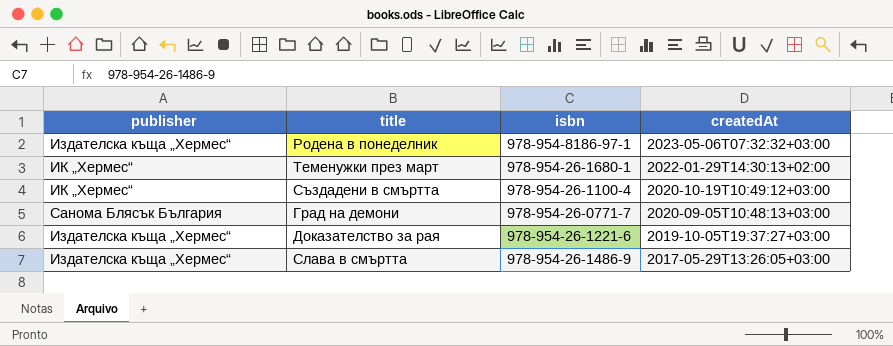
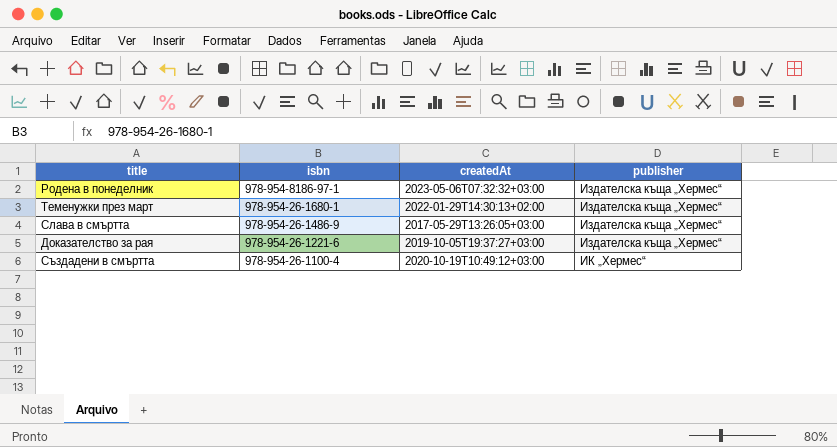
row order: createdAt descending -> isbn descending
column publisher | position: 1 -> 4
row Град на демони: Санома Блясък България | 978-954-26-0771-7 | 2020-09-05T10:48:13+03:00 -> none
Теменужки през март | publisher: ИК „Хермес“ -> Издателска къща „Хермес“

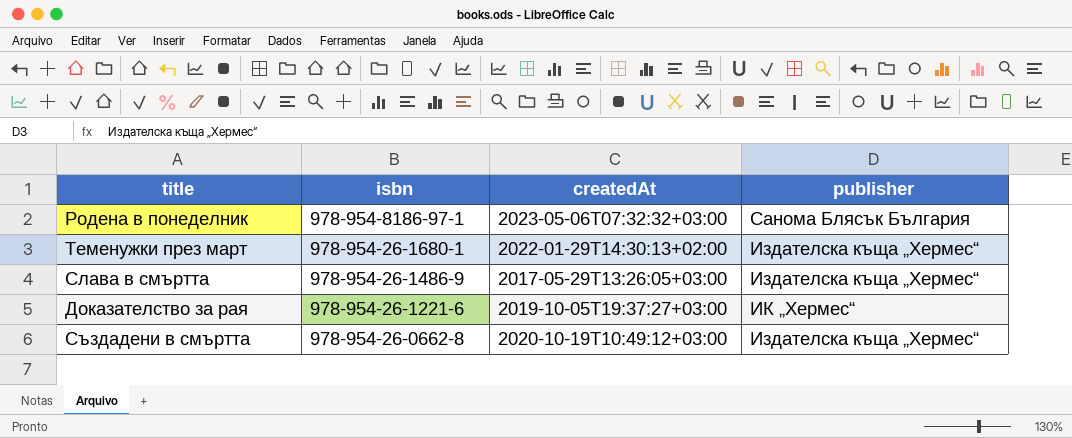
Родена в понеделник | publisher: Издателска къща „Хермес“ -> Санома Блясък България
Доказателство за рая | publisher: Издателска къща „Хермес“ -> ИК „Хермес“
Създадени в смъртта | isbn: 978-954-26-1100-4 -> 978-954-26-0662-8
Създадени в смъртта | publisher: ИК „Хермес“ -> Издателска къща „Хермес“

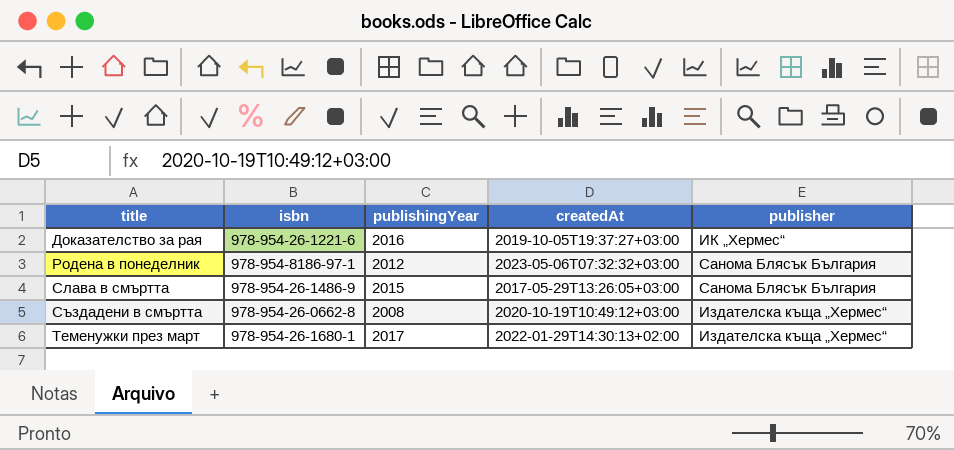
row order: isbn descending -> title ascending
column publishingYear | position: none -> 3
Слава в смъртта | publisher: Издателска къща „Хермес“ -> Санома Блясък България

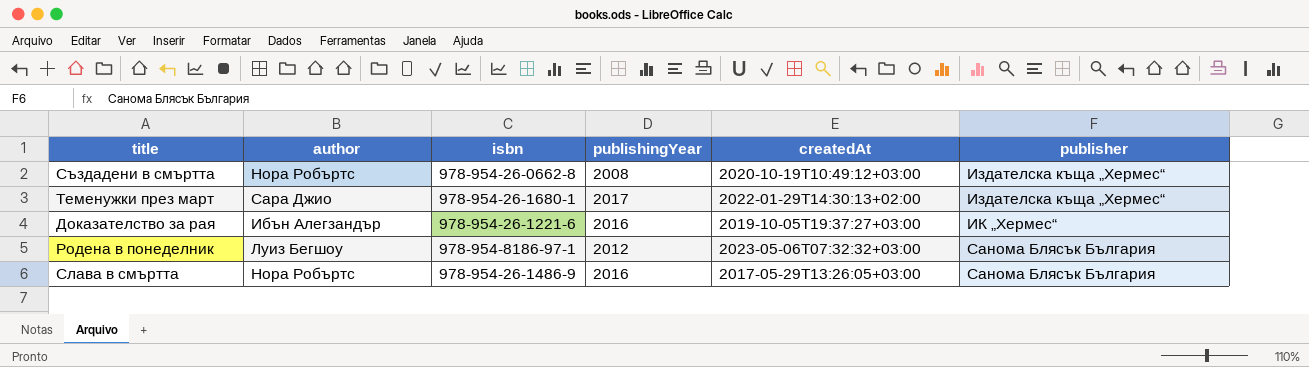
row order: title ascending -> publisher ascending
column author | position: none -> 2
Слава в смъртта | publishingYear: 2015 -> 2016

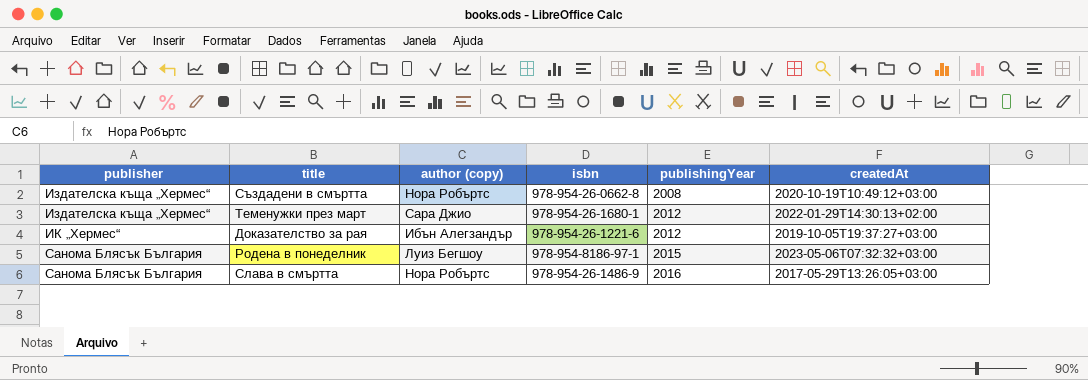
column publisher | position: 6 -> 1
column name: author -> author (copy)
Теменужки през март | publishingYear: 2017 -> 2012
Доказателство за рая | publishingYear: 2016 -> 2012
Родена в понеделник | publishingYear: 2012 -> 2015

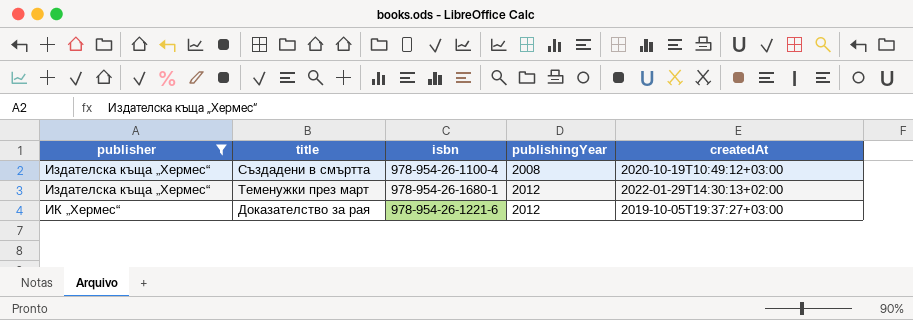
filter: none -> publisher != Санома Блясък България
column author (copy) | position: 3 -> none
Създадени в смъртта | isbn: 978-954-26-0662-8 -> 978-954-26-1100-4

